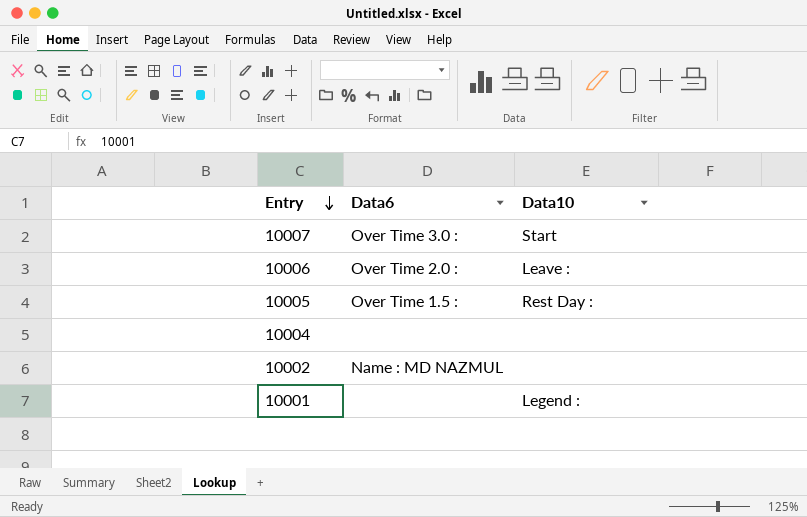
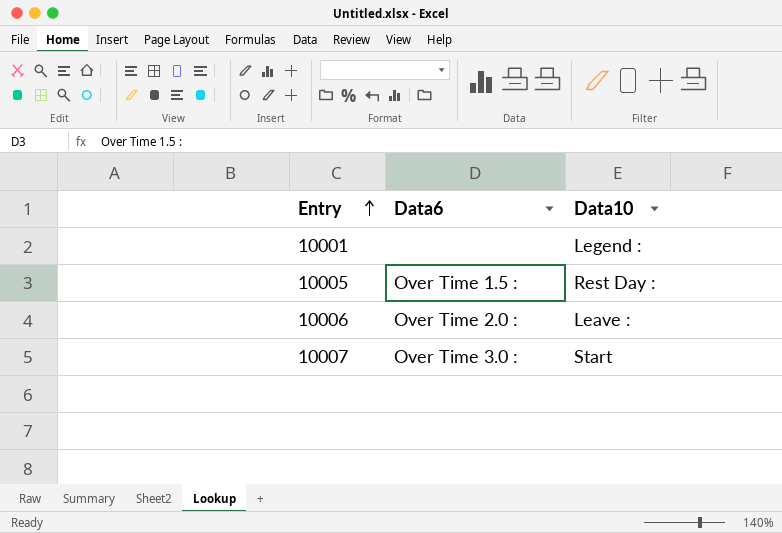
row order: Entry descending -> Entry ascending
row 10004: none | none -> none
row 10002: Name : MD NAZMUL | none -> none

